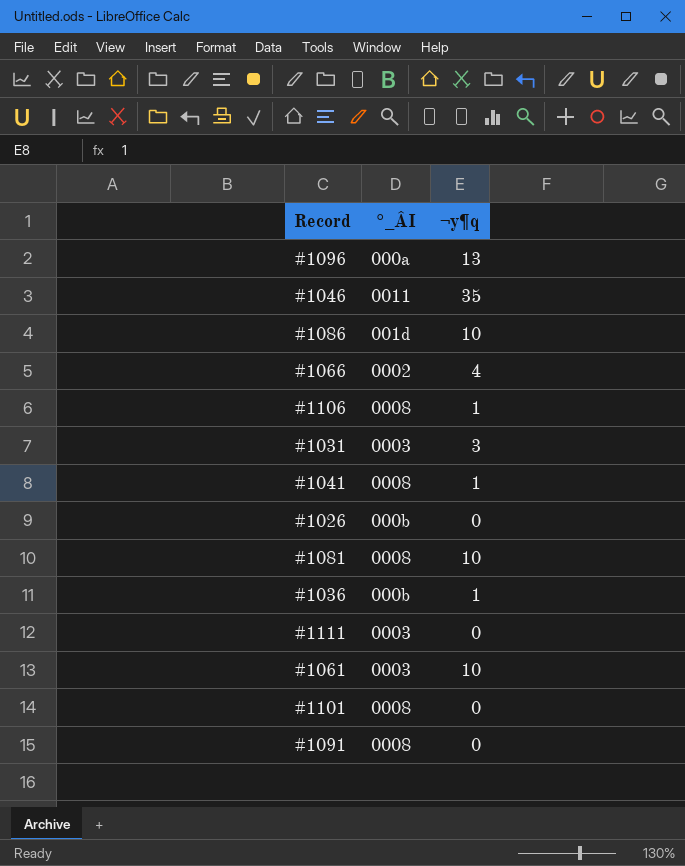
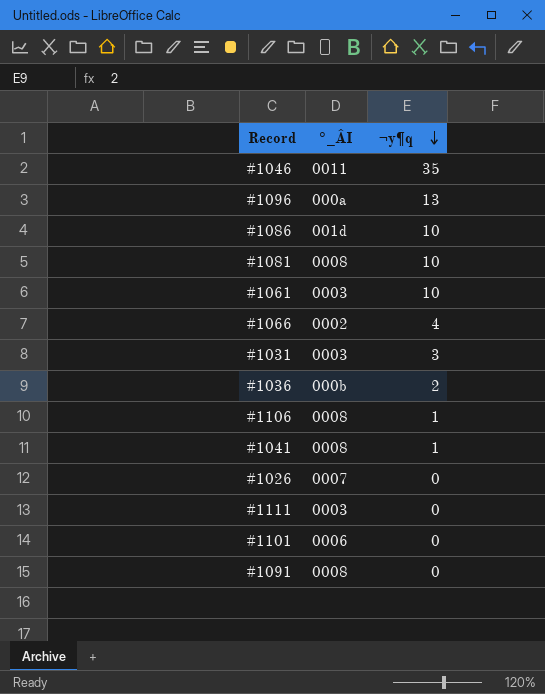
row order: none -> ¬y¶q descending
#1036 | ¬y¶q: 1 -> 2
#1026 | °_ÂI: 000b -> 0007
#1101 | °_ÂI: 0008 -> 0006

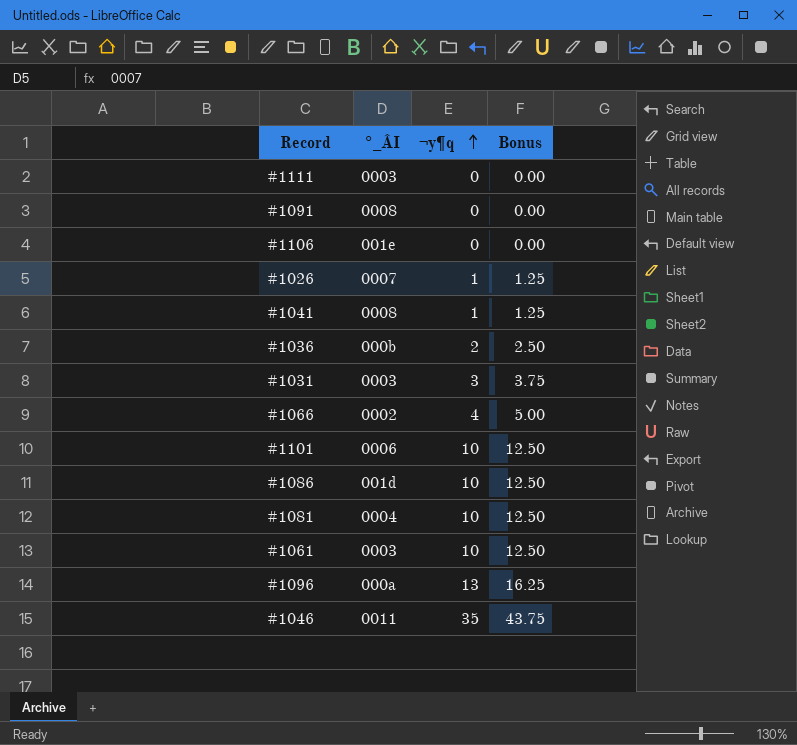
row order: ¬y¶q descending -> ¬y¶q ascending
column Bonus | formula: none -> [¬y¶q] * 1.25
#1106 | °_ÂI: 0008 -> 001e
#1106 | ¬y¶q: 1 -> 0
#1026 | ¬y¶q: 0 -> 1
#1101 | ¬y¶q: 0 -> 10
#1081 | °_ÂI: 0008 -> 0004

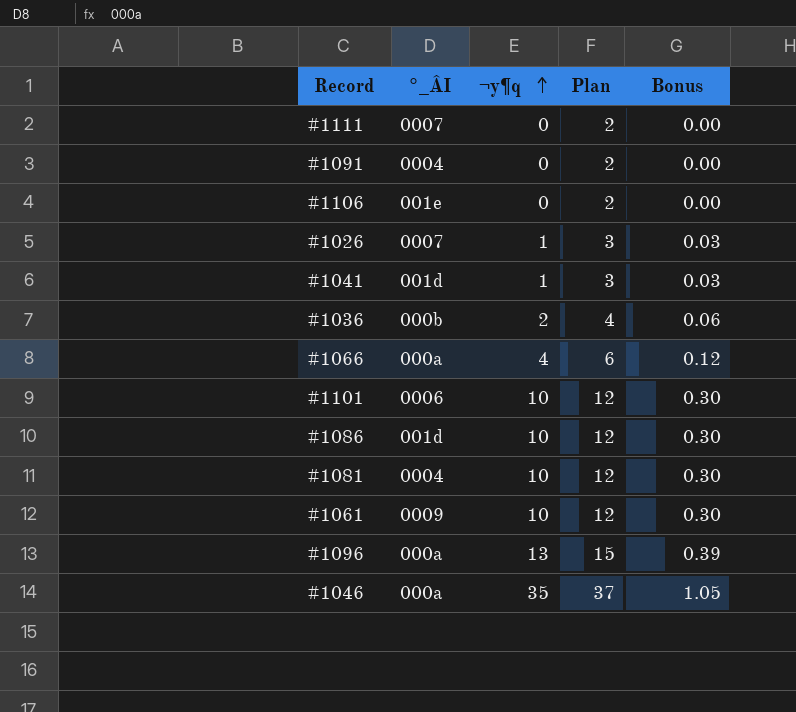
column Plan | formula: none -> [¬y¶q] + 2
column Bonus | formula: [¬y¶q] * 1.25 -> [¬y¶q] * 0.03
row #1031: 0003 | 3 | 3.75 -> none
#1111 | °_ÂI: 0003 -> 0007
#1091 | °_ÂI: 0008 -> 0004
#1041 | °_ÂI: 0008 -> 001d
#1066 | °_ÂI: 0002 -> 000a
#1061 | °_ÂI: 0003 -> 0009
#1046 | °_ÂI: 0011 -> 000a

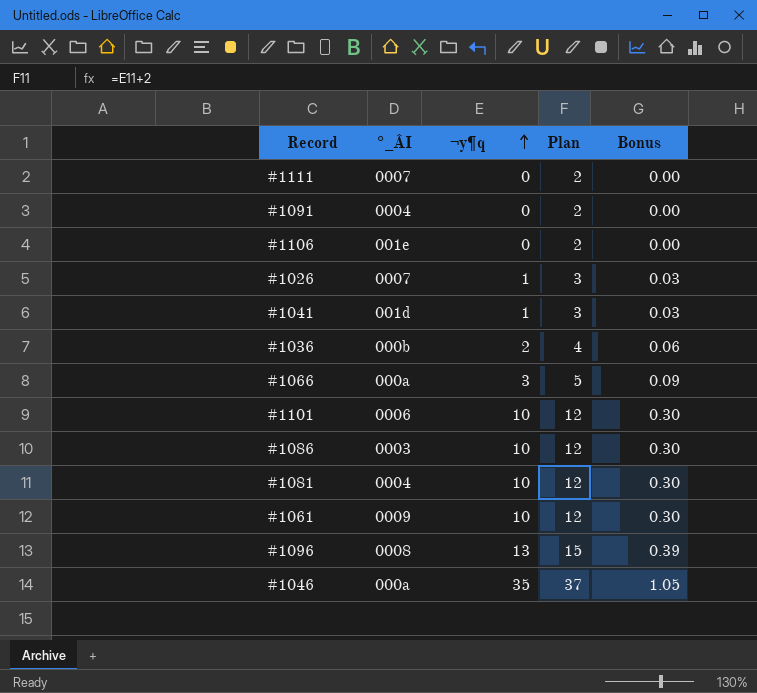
#1066 | ¬y¶q: 4 -> 3
#1066 | Plan: 6 -> 5
#1066 | Bonus: 0.12 -> 0.09
#1086 | °_ÂI: 001d -> 0003
#1096 | °_ÂI: 000a -> 0008

